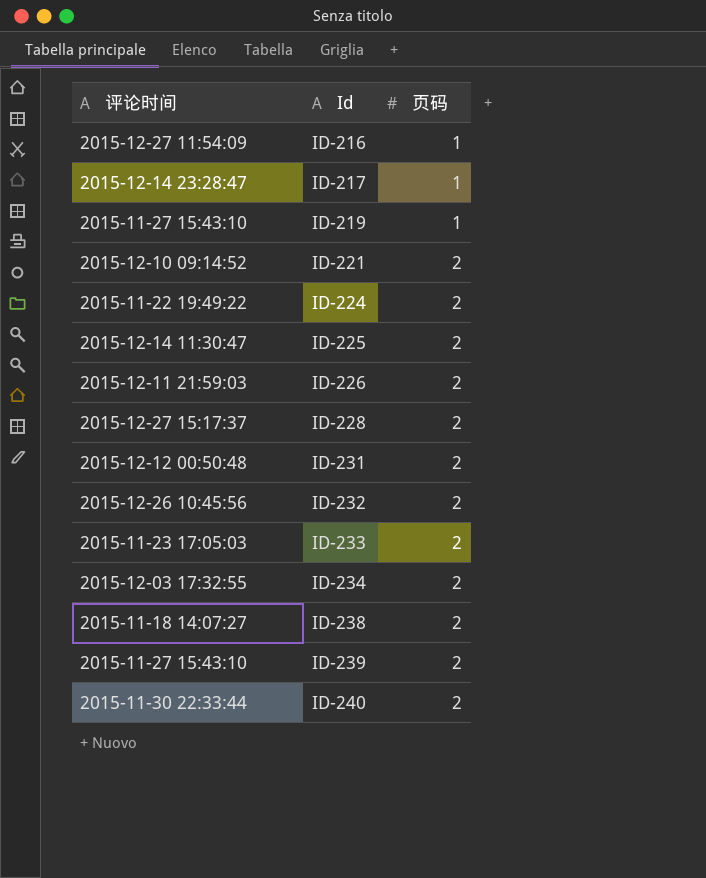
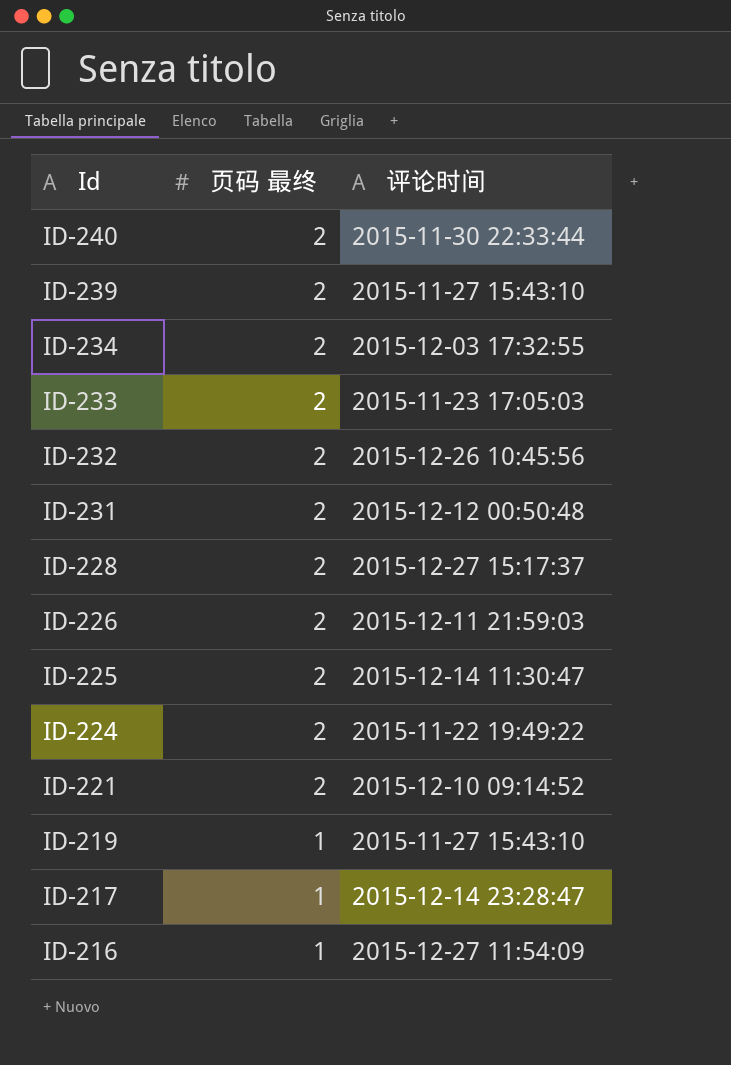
row order: Id ascending -> Id descending
column name: 页码 -> 页码 最终
column 评论时间 | position: 1 -> 3
row ID-238: 2015-11-18 14:07:27 | 2 -> none

